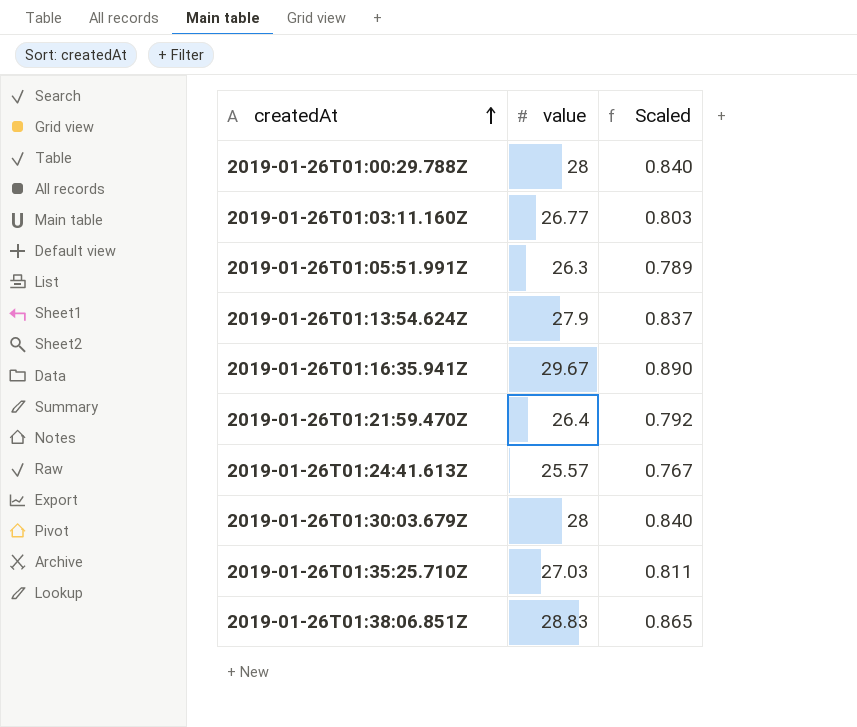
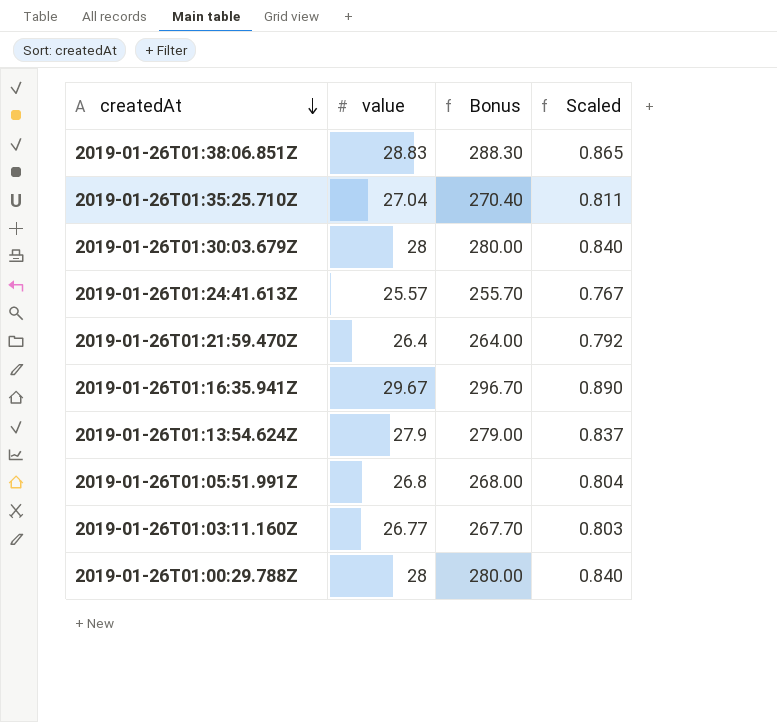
row order: createdAt ascending -> createdAt descending
column Bonus | formula: none -> [value] * 10
2019-01-26T01:35:25.710Z | value: 27.03 -> 27.04
2019-01-26T01:05:51.991Z | value: 26.3 -> 26.8
2019-01-26T01:05:51.991Z | Scaled: 0.789 -> 0.804

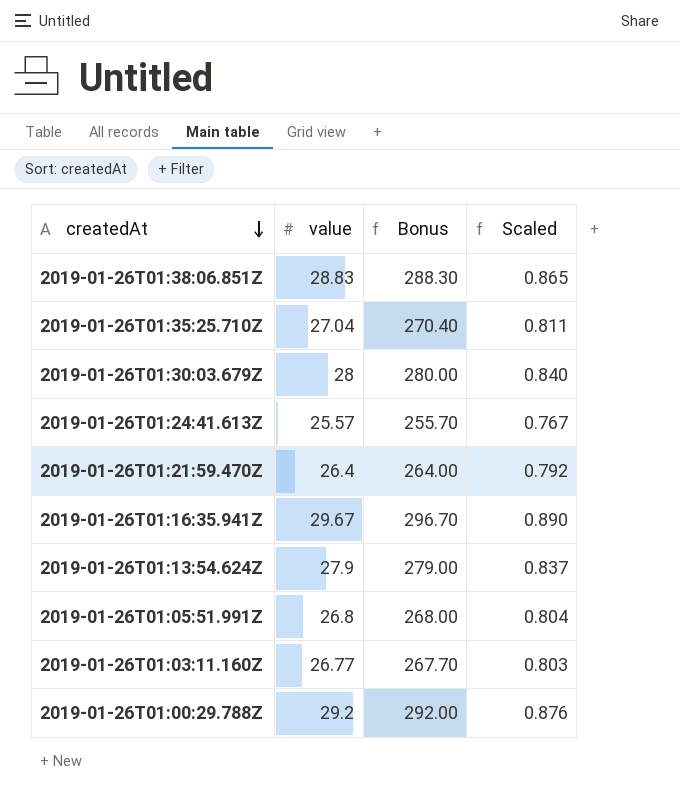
2019-01-26T01:00:29.788Z | value: 28 -> 29.2
2019-01-26T01:00:29.788Z | Bonus: 280.00 -> 292.00
2019-01-26T01:00:29.788Z | Scaled: 0.840 -> 0.876

